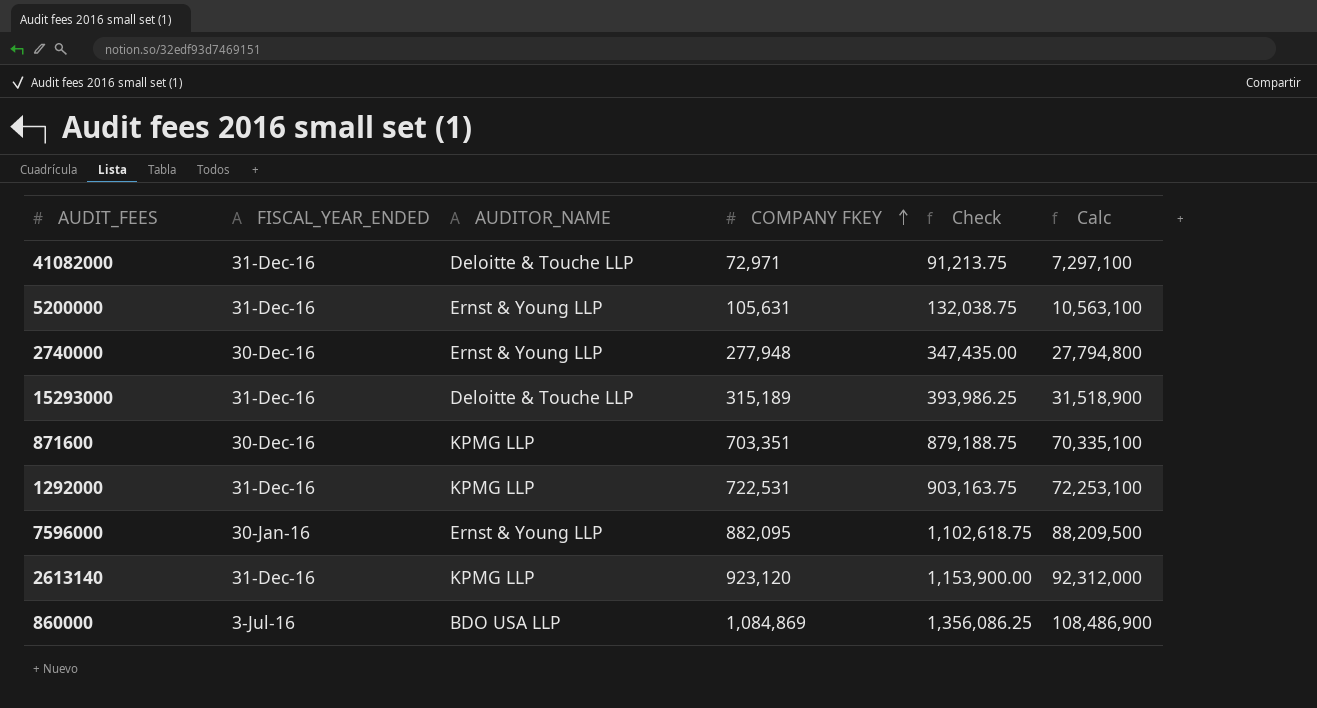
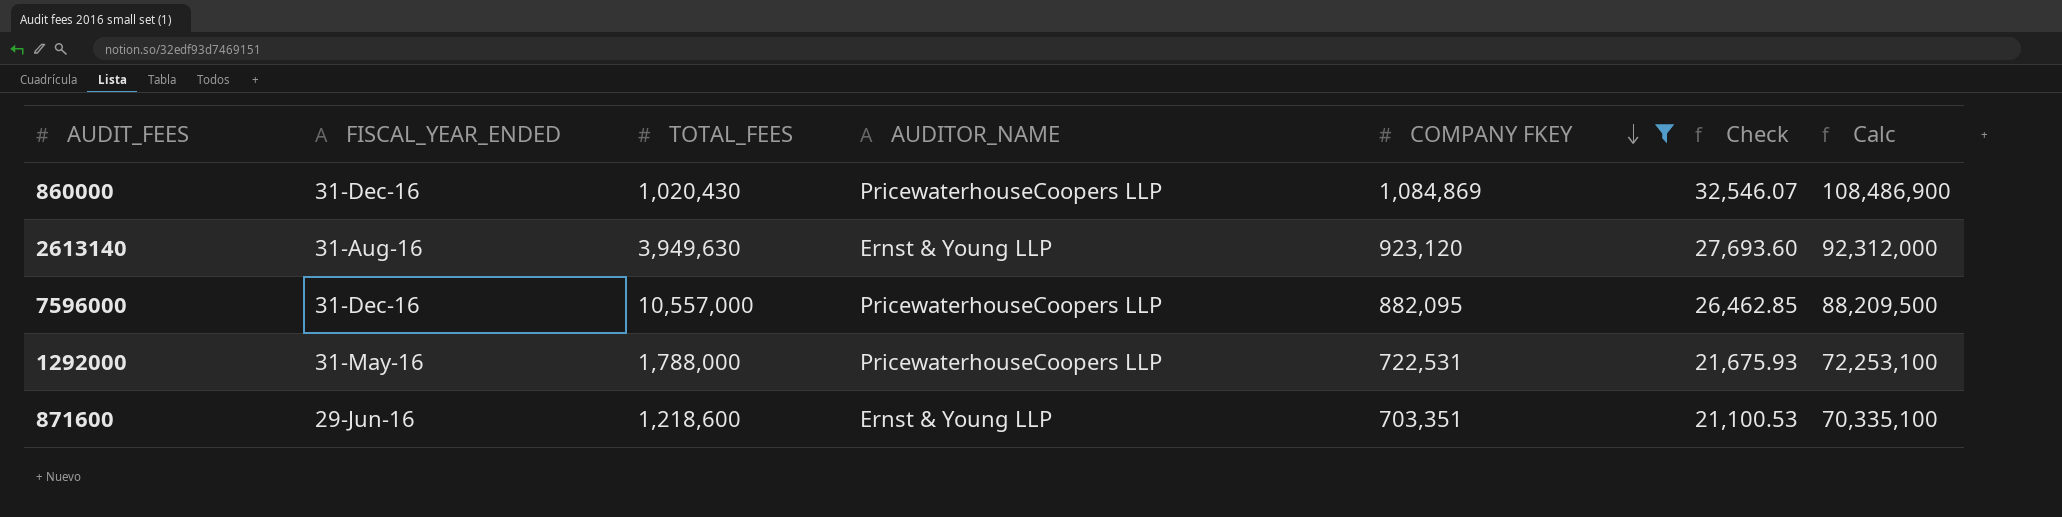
filter: none -> COMPANY FKEY >= 703,351
row order: COMPANY FKEY ascending -> COMPANY FKEY descending
column TOTAL_FEES | position: none -> 3
column Check | formula: [COMPANY FKEY] * 1.25 -> [COMPANY FKEY] * 0.03
860000 | FISCAL_YEAR_ENDED: 3-Jul-16 -> 31-Dec-16
860000 | AUDITOR_NAME: BDO USA LLP -> PricewaterhouseCoopers LLP
2613140 | FISCAL_YEAR_ENDED: 31-Dec-16 -> 31-Aug-16
2613140 | AUDITOR_NAME: KPMG LLP -> Ernst & Young LLP
7596000 | FISCAL_YEAR_ENDED: 30-Jan-16 -> 31-Dec-16
7596000 | AUDITOR_NAME: Ernst & Young LLP -> PricewaterhouseCoopers LLP
1292000 | FISCAL_YEAR_ENDED: 31-Dec-16 -> 31-May-16
1292000 | AUDITOR_NAME: KPMG LLP -> PricewaterhouseCoopers LLP
871600 | FISCAL_YEAR_ENDED: 30-Dec-16 -> 29-Jun-16
871600 | AUDITOR_NAME: KPMG LLP -> Ernst & Young LLP

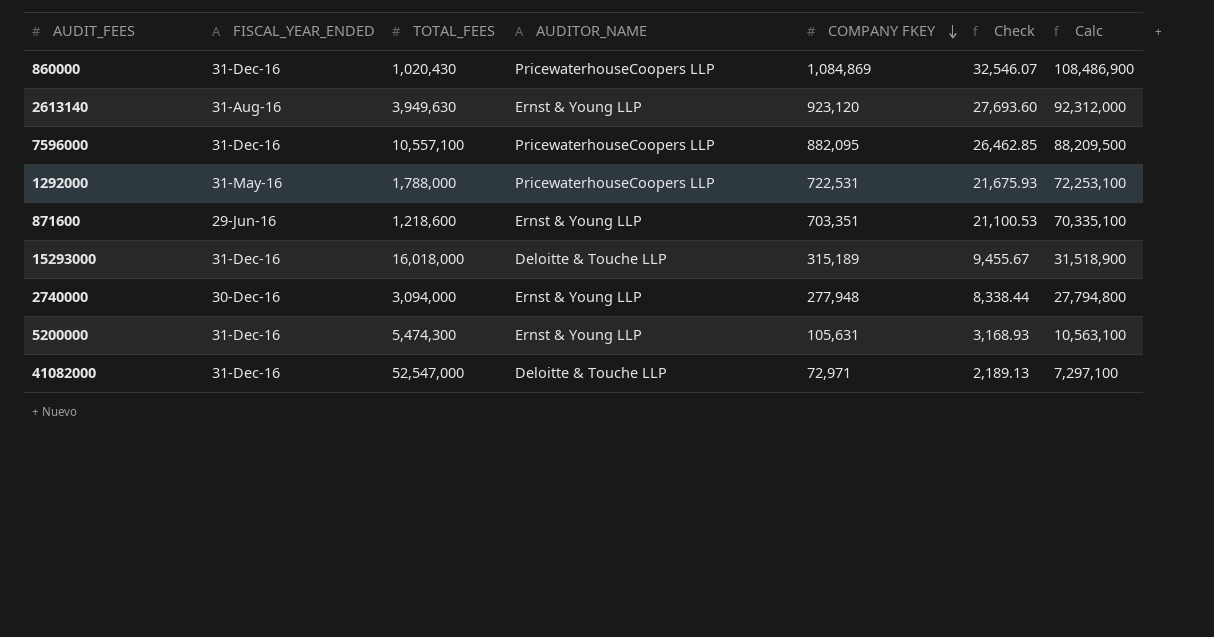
filter: COMPANY FKEY >= 703,351 -> none
7596000 | TOTAL_FEES: 10,557,000 -> 10,557,100

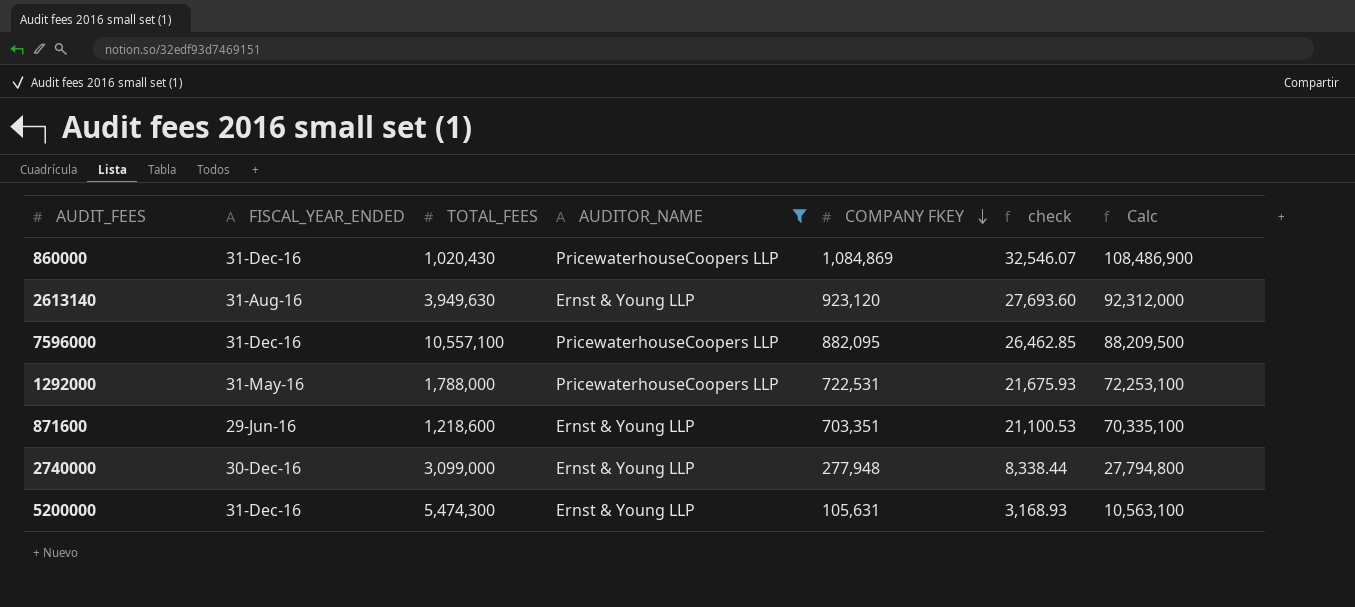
filter: none -> AUDITOR_NAME != Deloitte & Touche LLP
column name: Check -> check
2740000 | TOTAL_FEES: 3,094,000 -> 3,099,000

